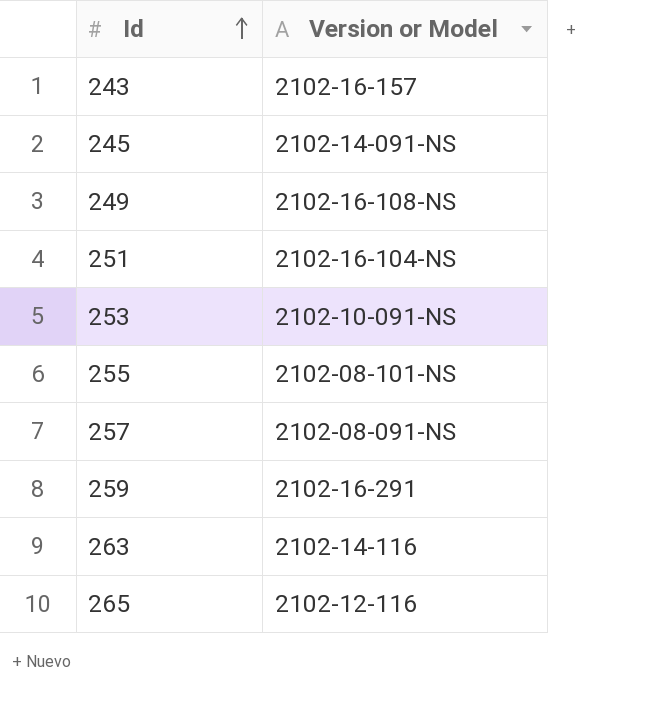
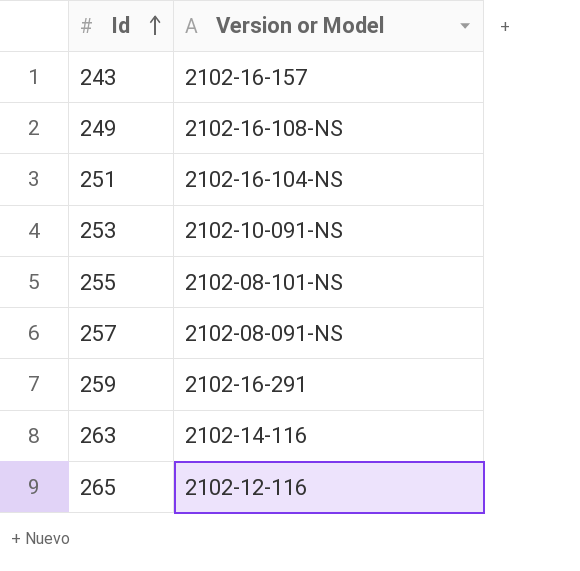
row 245: 2102-14-091-NS -> none

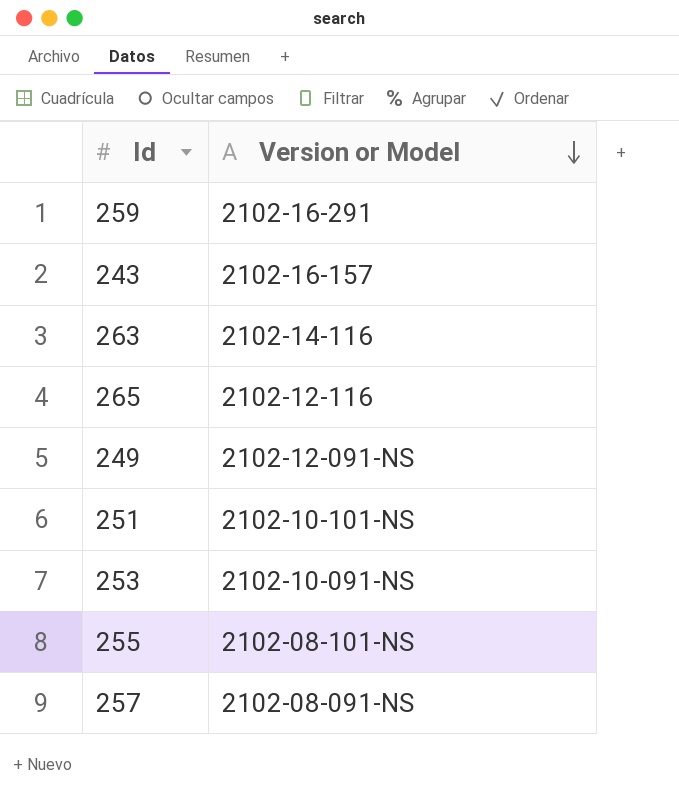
row order: Id ascending -> Version or Model descending
249 | Version or Model: 2102-16-108-NS -> 2102-12-091-NS
251 | Version or Model: 2102-16-104-NS -> 2102-10-101-NS

